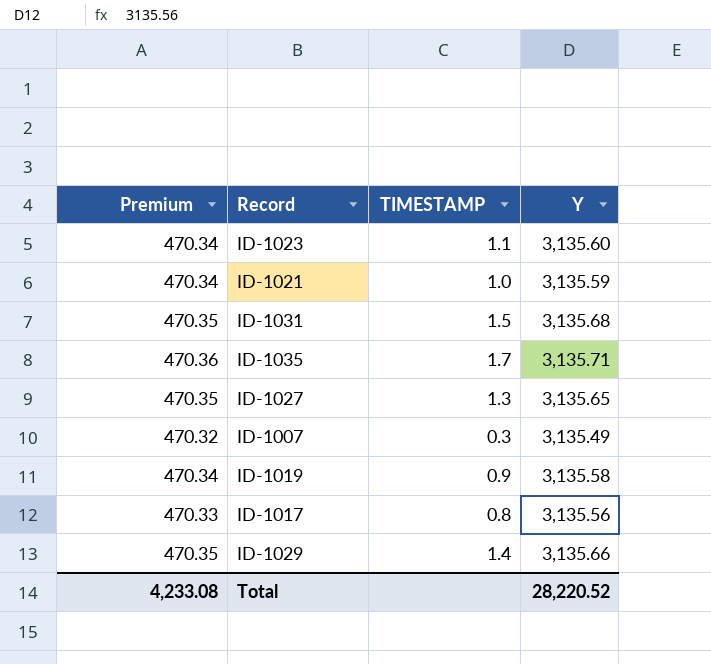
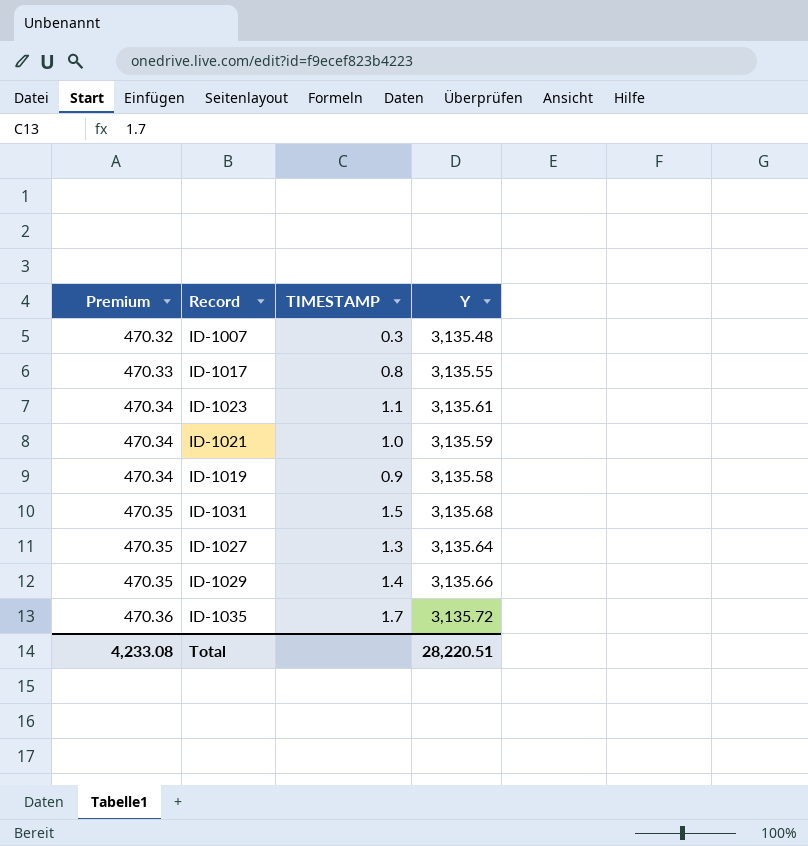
row order: none -> Premium ascending
ID-1007 | Y: 3,135.49 -> 3,135.48
ID-1017 | Y: 3,135.56 -> 3,135.55
ID-1023 | Y: 3,135.60 -> 3,135.61
ID-1027 | Y: 3,135.65 -> 3,135.64
ID-1035 | Y: 3,135.71 -> 3,135.72
Total | Y: 28,220.52 -> 28,220.51

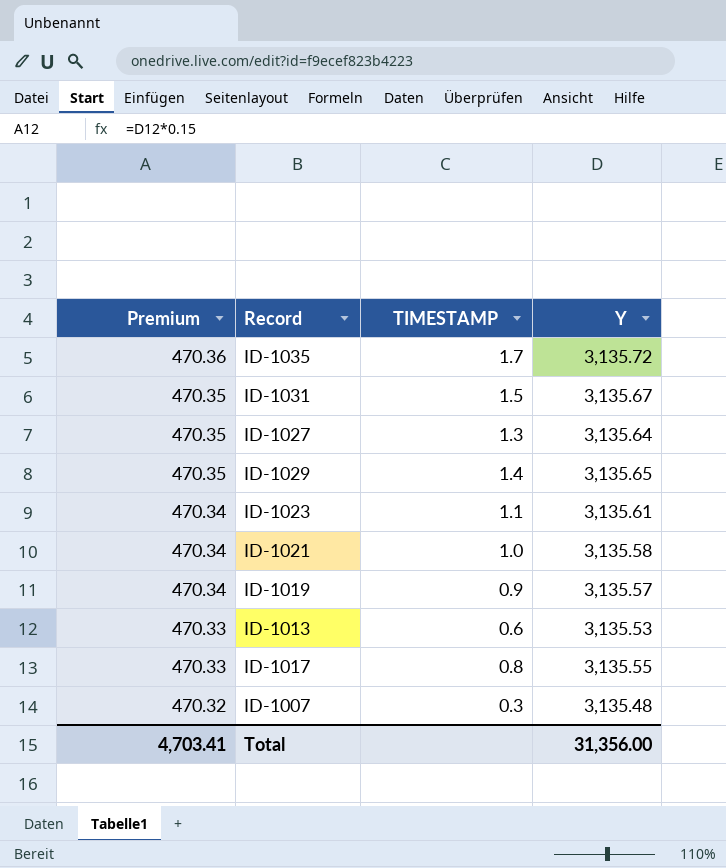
row order: Premium ascending -> Premium descending
ID-1031 | Y: 3,135.68 -> 3,135.67
ID-1029 | Y: 3,135.66 -> 3,135.65
ID-1021 | Y: 3,135.59 -> 3,135.58
ID-1019 | Y: 3,135.58 -> 3,135.57
row ID-1013: none -> 470.33 | 0.6 | 3,135.53
Total | Premium: 4,233.08 -> 4,703.41
Total | Y: 28,220.51 -> 31,356.00

